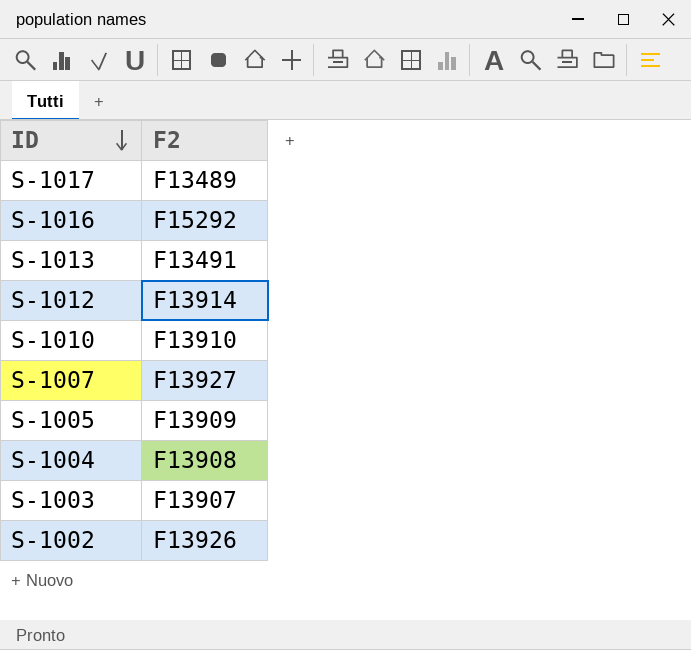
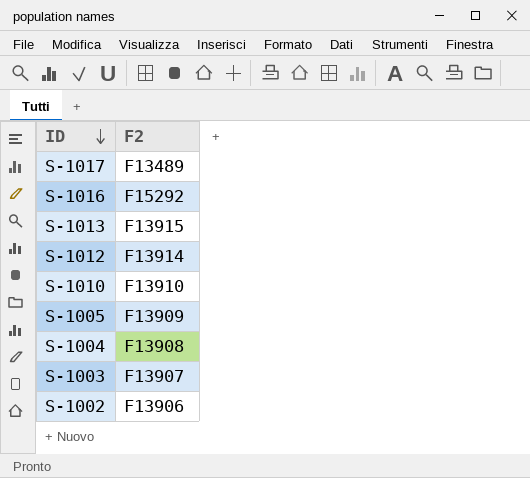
row S-1007: F13927 -> none
S-1013 | F2: F13491 -> F13915
S-1002 | F2: F13926 -> F13906

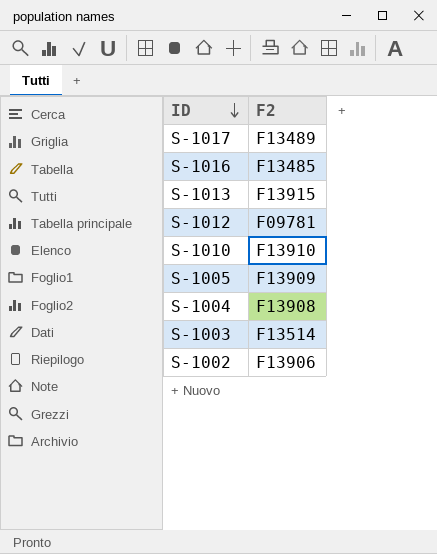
S-1016 | F2: F15292 -> F13485
S-1012 | F2: F13914 -> F09781
S-1003 | F2: F13907 -> F13514

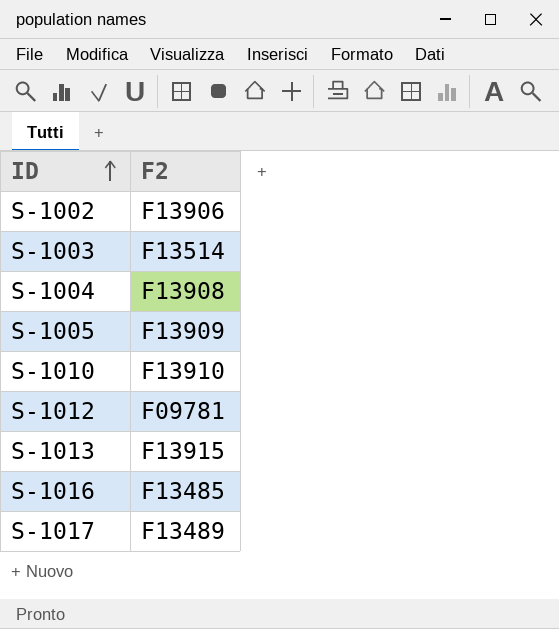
row order: ID descending -> ID ascending

